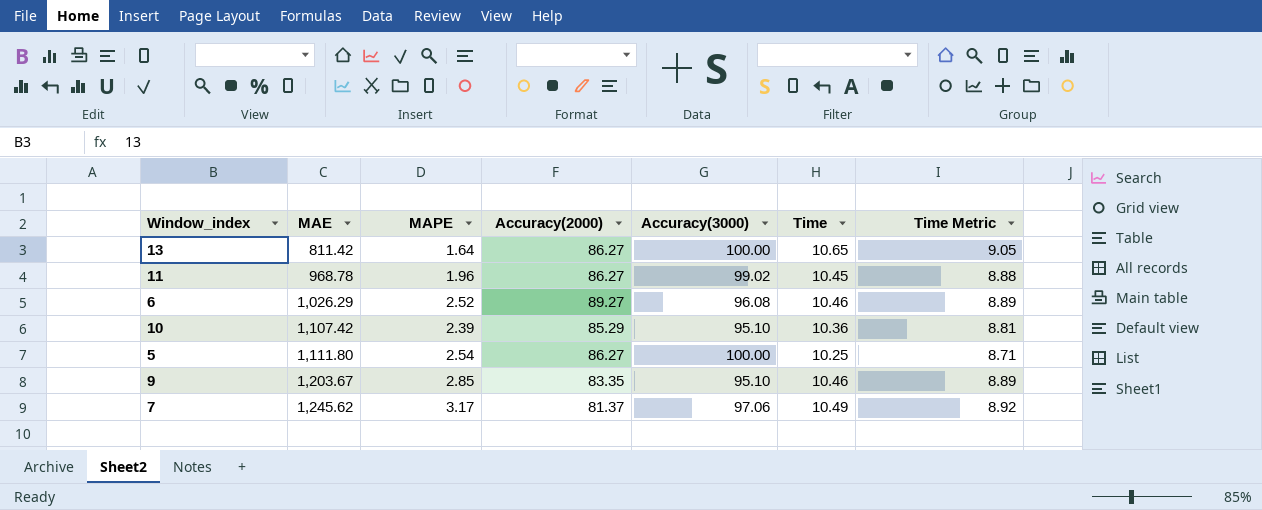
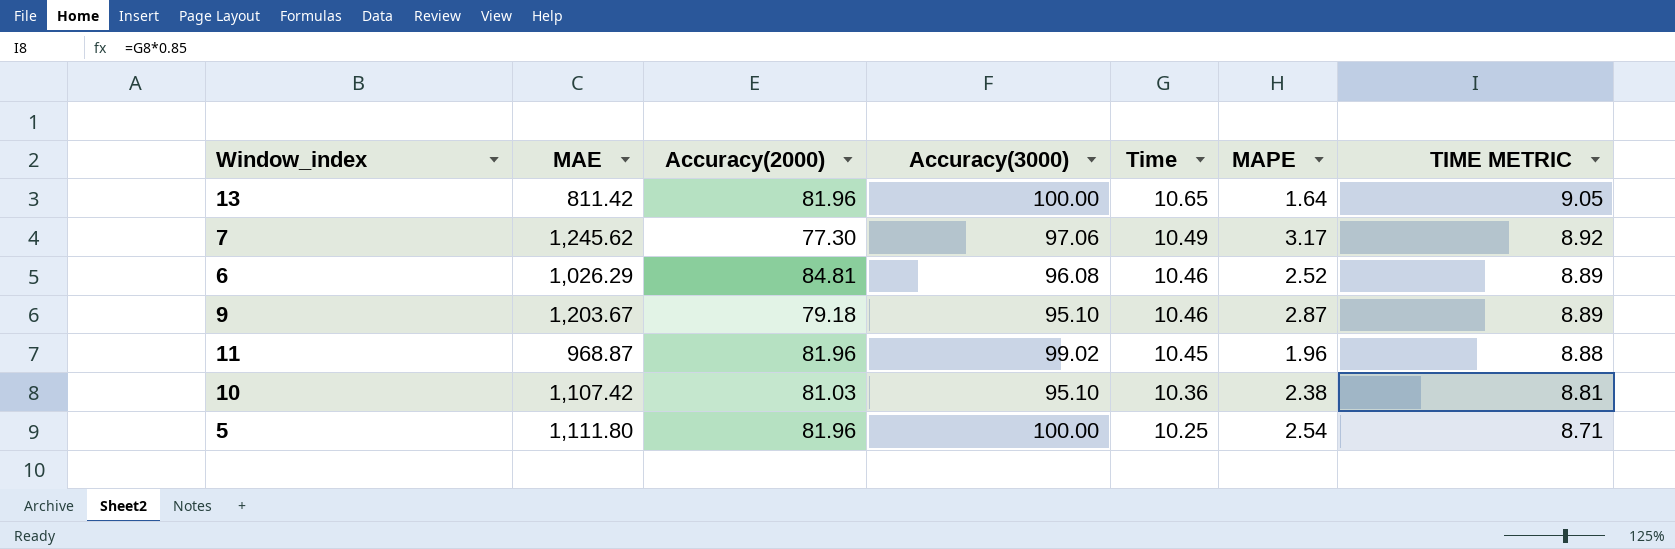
row order: MAE ascending -> Time descending
column MAPE | position: 3 -> 6
column name: Time Metric -> TIME METRIC
13 | Accuracy(2000): 86.27 -> 81.96
7 | Accuracy(2000): 81.37 -> 77.30
6 | Accuracy(2000): 89.27 -> 84.81
9 | Accuracy(2000): 83.35 -> 79.18
9 | MAPE: 2.85 -> 2.87
11 | MAE: 968.78 -> 968.87
11 | Accuracy(2000): 86.27 -> 81.96
10 | Accuracy(2000): 85.29 -> 81.03
10 | MAPE: 2.39 -> 2.38
5 | Accuracy(2000): 86.27 -> 81.96

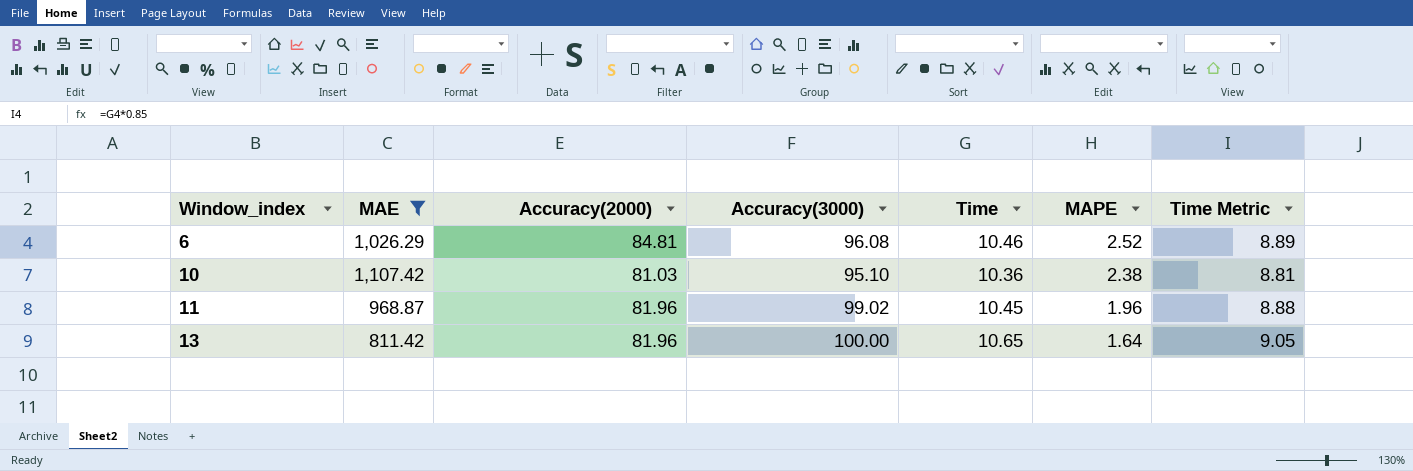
filter: none -> MAE <= 1,107.42
row order: Time descending -> Window_index ascending
column name: TIME METRIC -> Time Metric

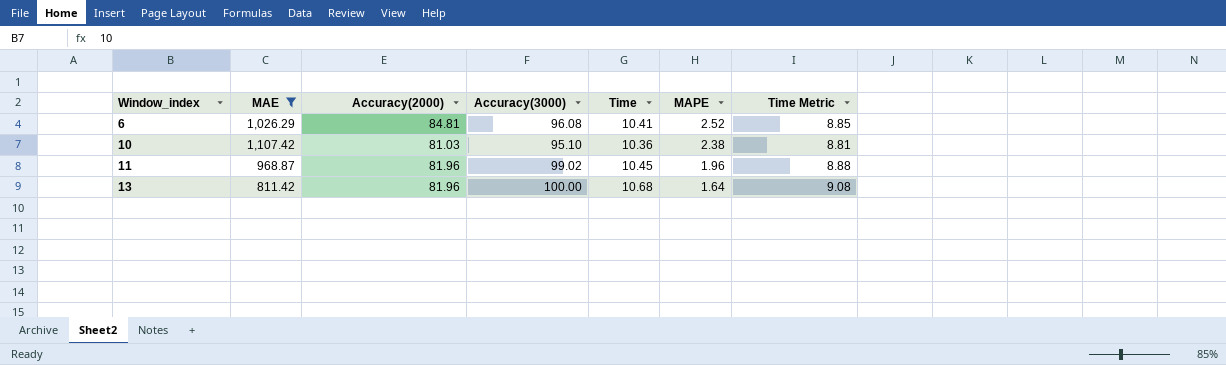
6 | Time: 10.46 -> 10.41
6 | Time Metric: 8.89 -> 8.85
13 | Time: 10.65 -> 10.68
13 | Time Metric: 9.05 -> 9.08

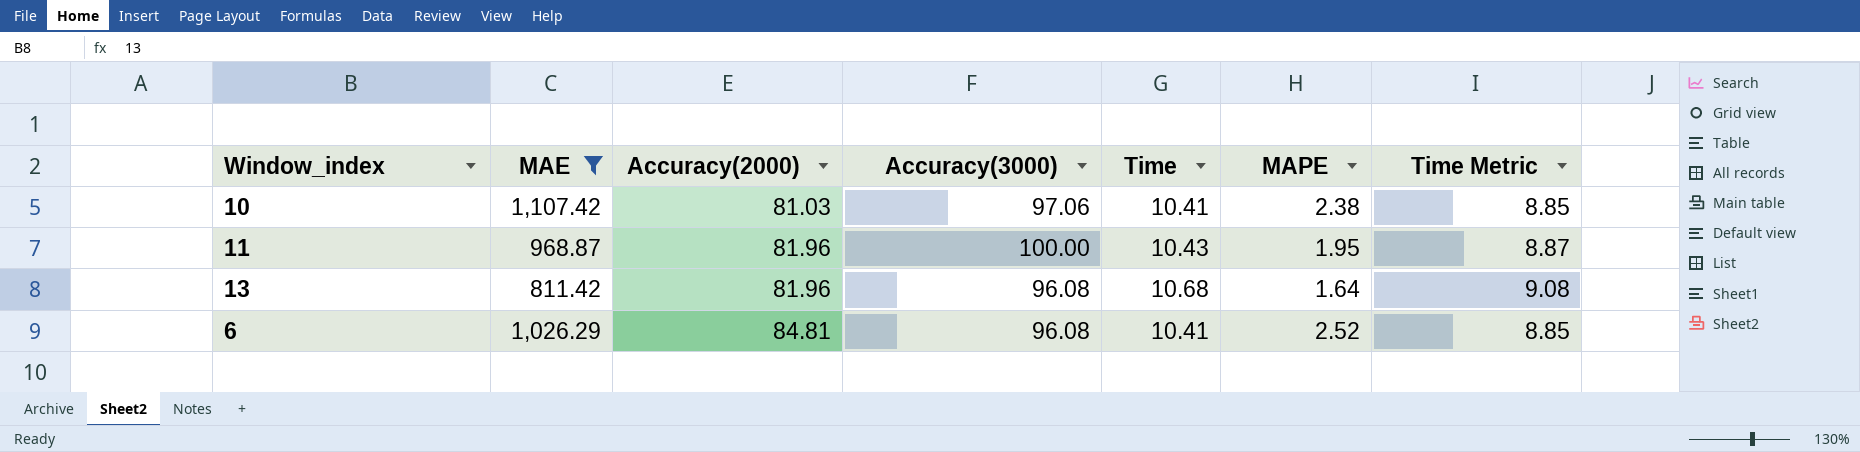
row order: Window_index ascending -> Accuracy(2000) ascending
10 | Accuracy(3000): 95.10 -> 97.06
10 | Time: 10.36 -> 10.41
10 | Time Metric: 8.81 -> 8.85
11 | Accuracy(3000): 99.02 -> 100.00
11 | Time: 10.45 -> 10.43
11 | MAPE: 1.96 -> 1.95
11 | Time Metric: 8.88 -> 8.87
13 | Accuracy(3000): 100.00 -> 96.08

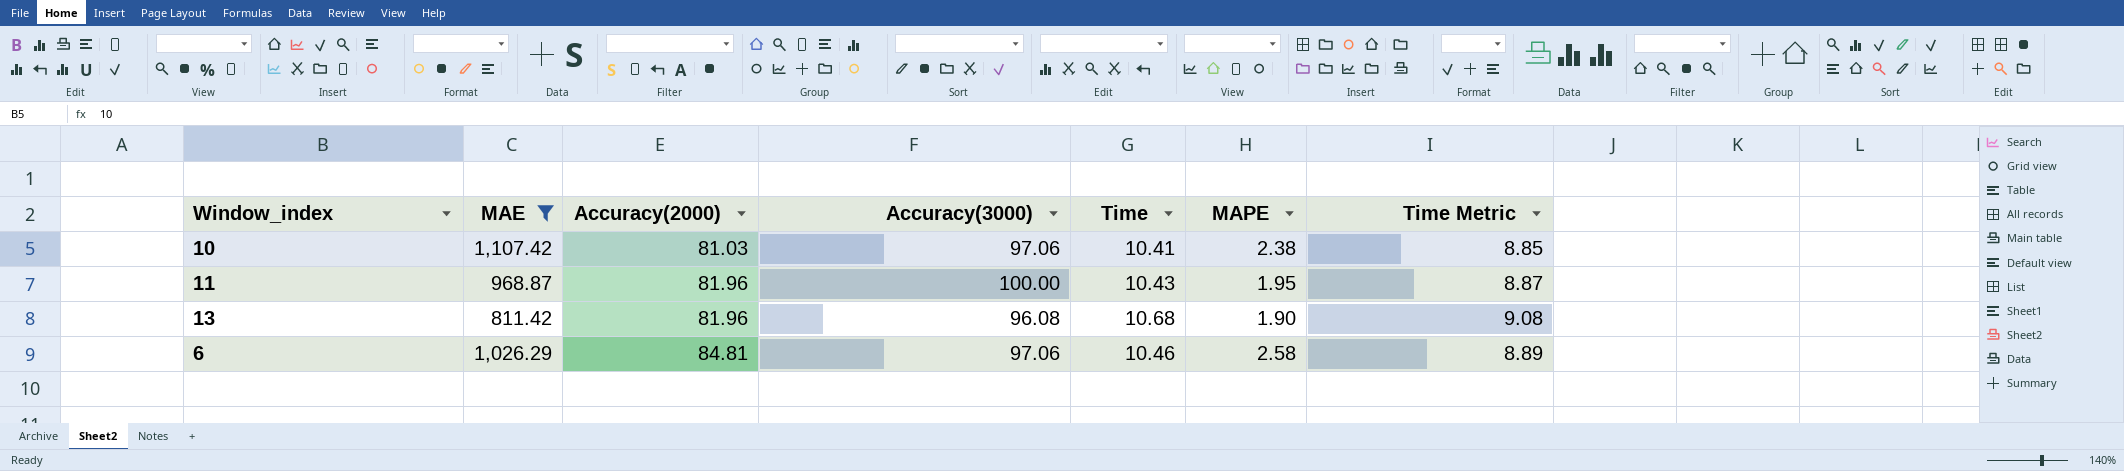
13 | MAPE: 1.64 -> 1.90
6 | Accuracy(3000): 96.08 -> 97.06
6 | Time: 10.41 -> 10.46
6 | MAPE: 2.52 -> 2.58
6 | Time Metric: 8.85 -> 8.89

